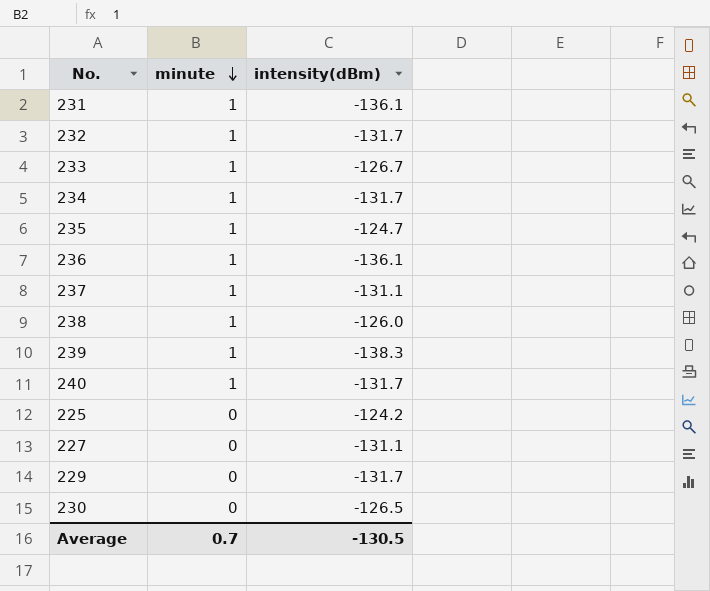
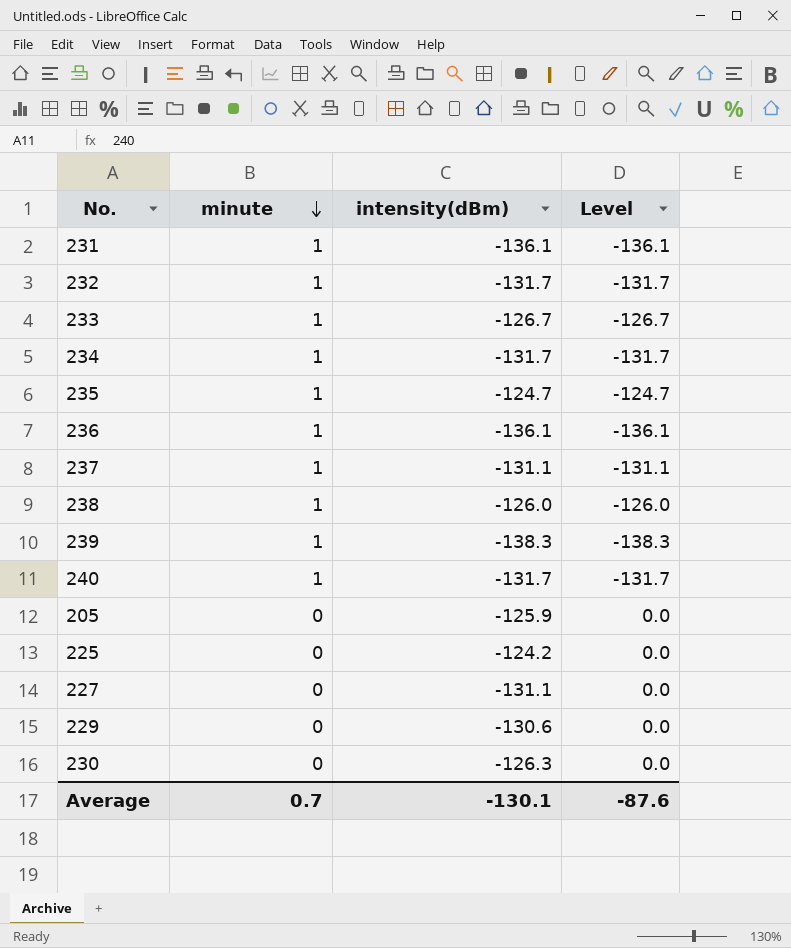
column Level | formula: none -> [minute] * [intensity(dBm)]
row 205: none -> 0 | -125.9 | 0.0
229 | intensity(dBm): -131.7 -> -130.6
230 | intensity(dBm): -126.5 -> -126.3
Average | intensity(dBm): -130.5 -> -130.1

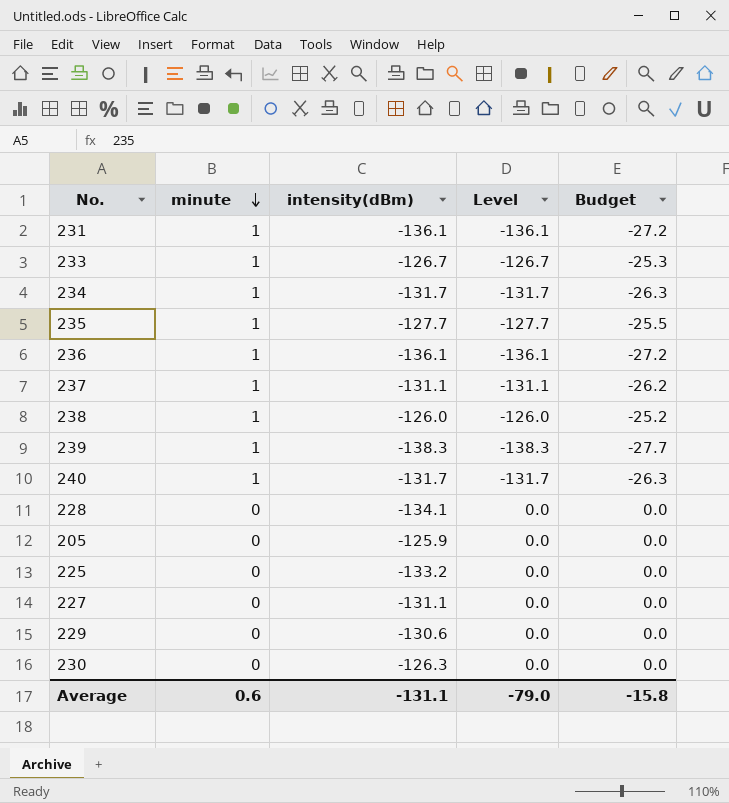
column Budget | formula: none -> [Level] * 0.2
row 232: 1 | -131.7 | -131.7 -> none
235 | intensity(dBm): -124.7 -> -127.7
235 | Level: -124.7 -> -127.7
row 228: none -> 0 | -134.1 | 0.0 | 0.0
225 | intensity(dBm): -124.2 -> -133.2
Average | minute: 0.7 -> 0.6
Average | intensity(dBm): -130.1 -> -131.1
Average | Level: -87.6 -> -79.0

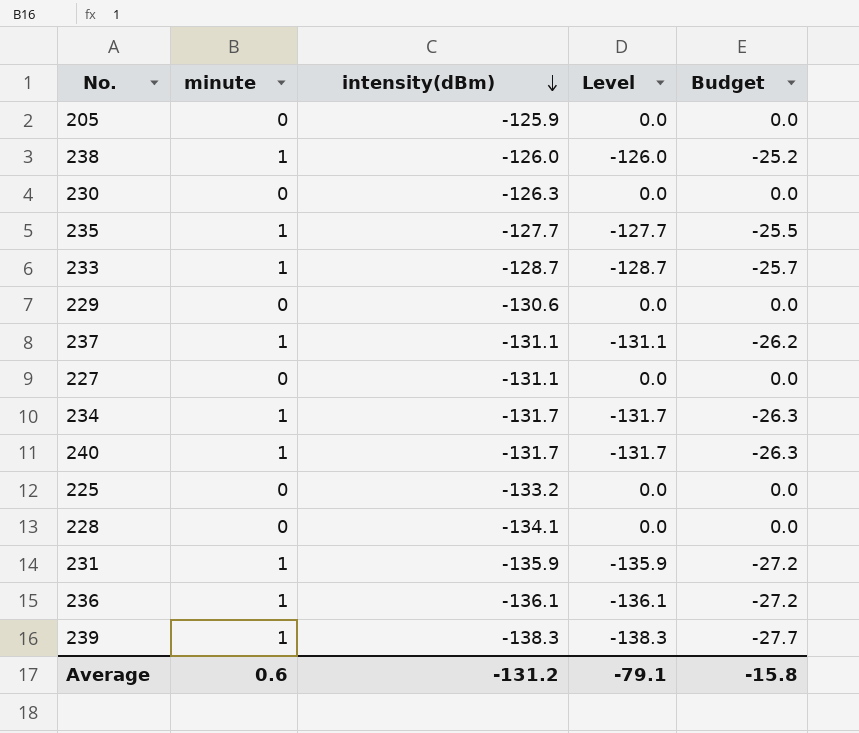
row order: minute descending -> intensity(dBm) descending
233 | intensity(dBm): -126.7 -> -128.7
233 | Level: -126.7 -> -128.7
233 | Budget: -25.3 -> -25.7
231 | intensity(dBm): -136.1 -> -135.9
231 | Level: -136.1 -> -135.9
Average | intensity(dBm): -131.1 -> -131.2
Average | Level: -79.0 -> -79.1

